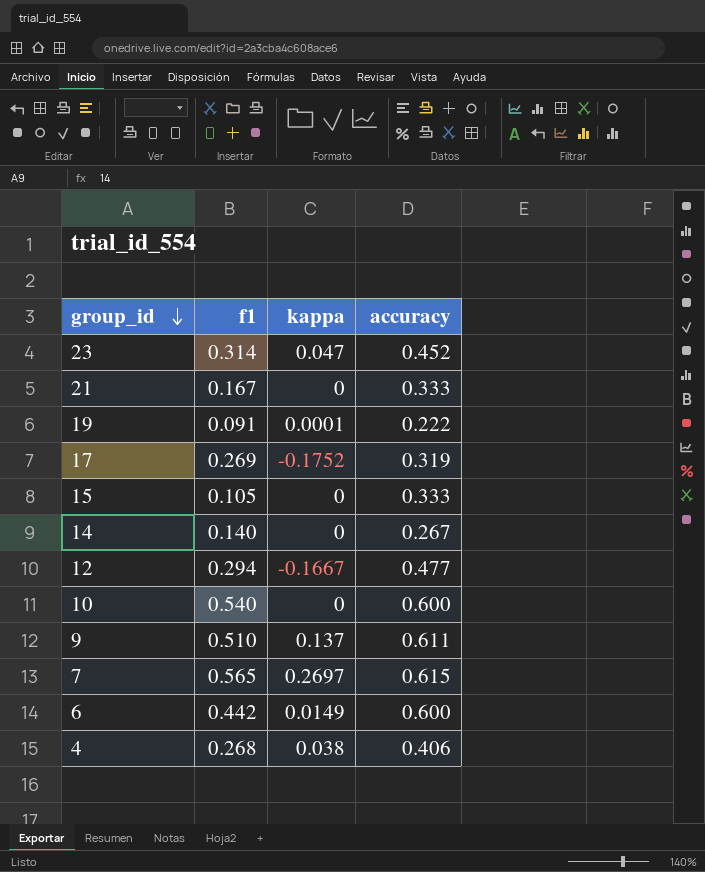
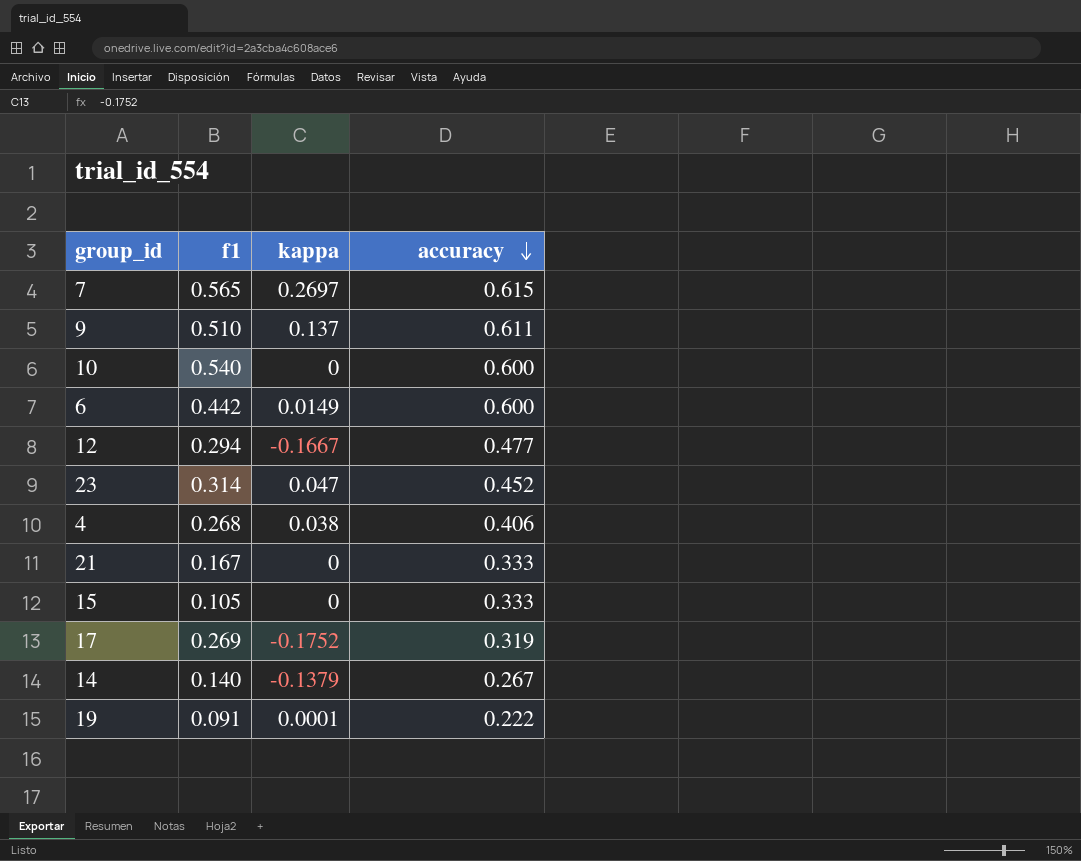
row order: group_id descending -> accuracy descending
14 | kappa: 0 -> -0.1379

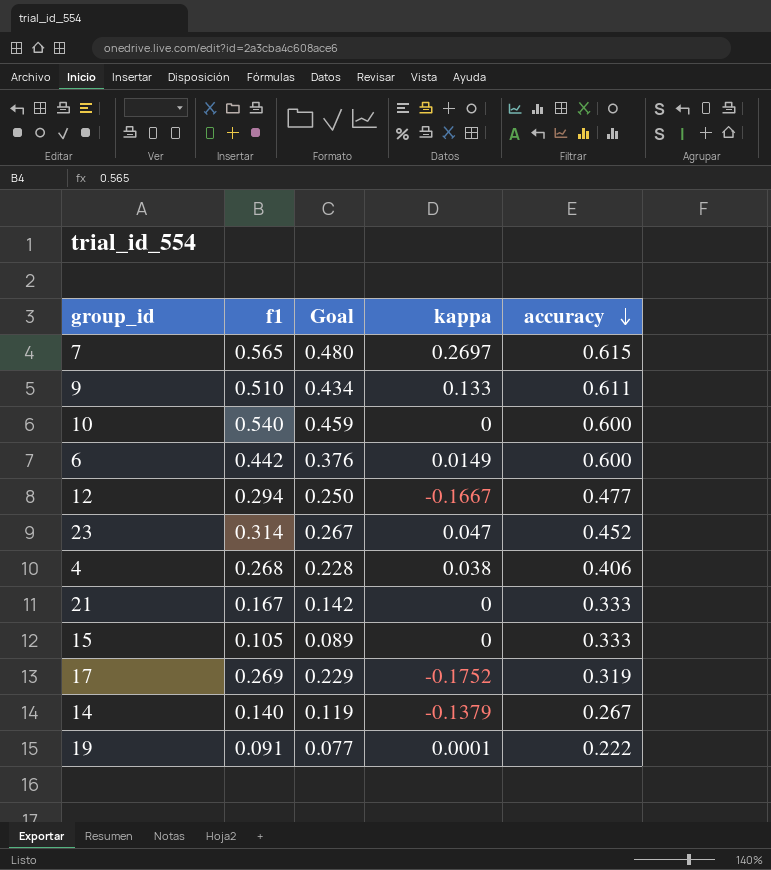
column Goal | formula: none -> [f1] * 0.85
9 | kappa: 0.137 -> 0.133

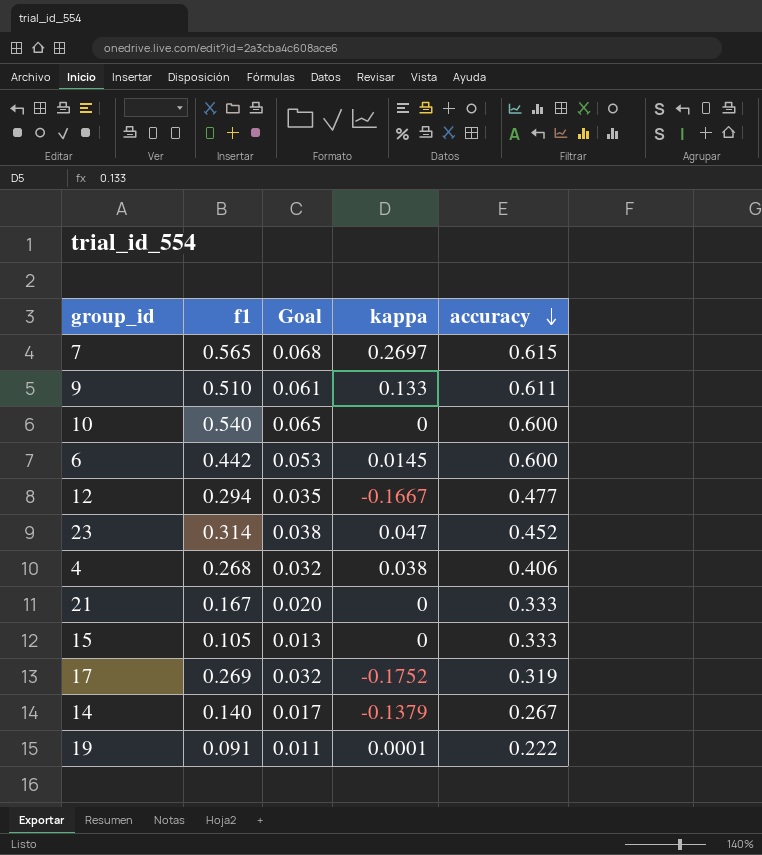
column Goal | formula: [f1] * 0.85 -> [f1] * 0.12
6 | kappa: 0.0149 -> 0.0145

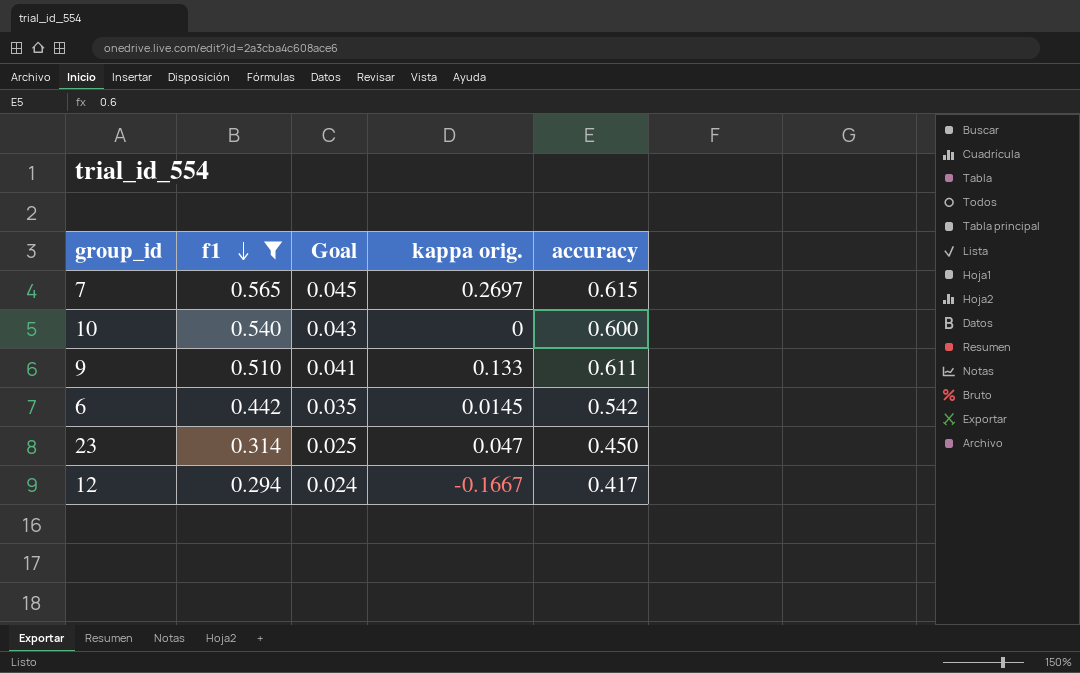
filter: none -> f1 >= 0.294
row order: accuracy descending -> f1 descending
column Goal | formula: [f1] * 0.12 -> [f1] * 0.08
column name: kappa -> kappa orig.
6 | accuracy: 0.600 -> 0.542
23 | accuracy: 0.452 -> 0.450
12 | accuracy: 0.477 -> 0.417

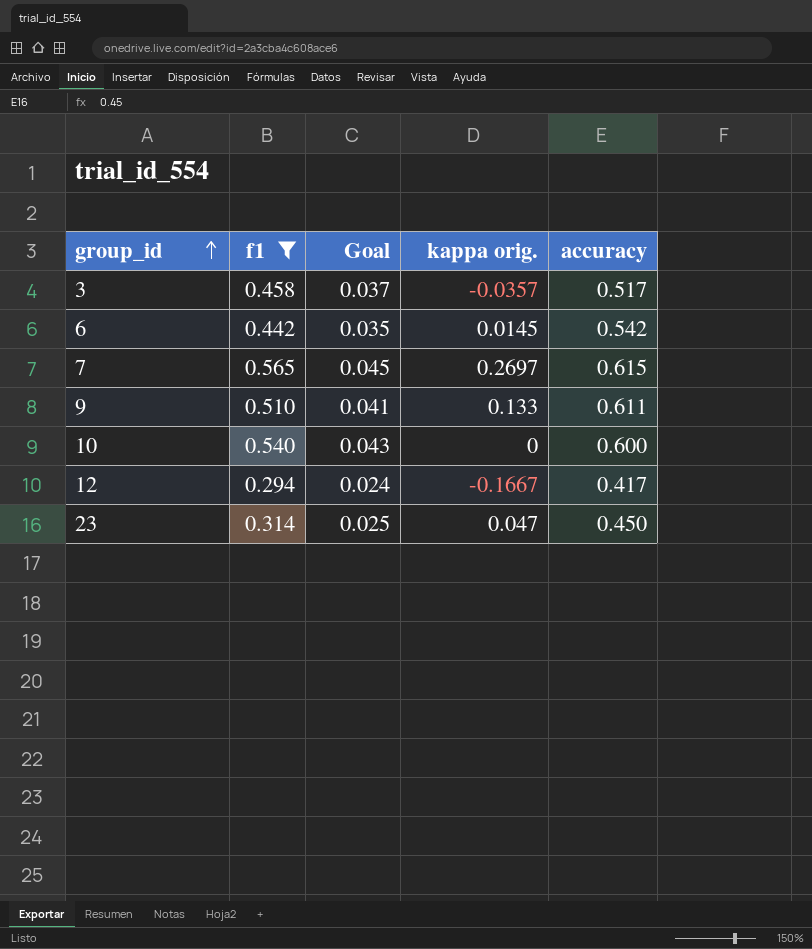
row order: f1 descending -> group_id ascending
row 3: none -> 0.458 | 0.037 | -0.0357 | 0.517

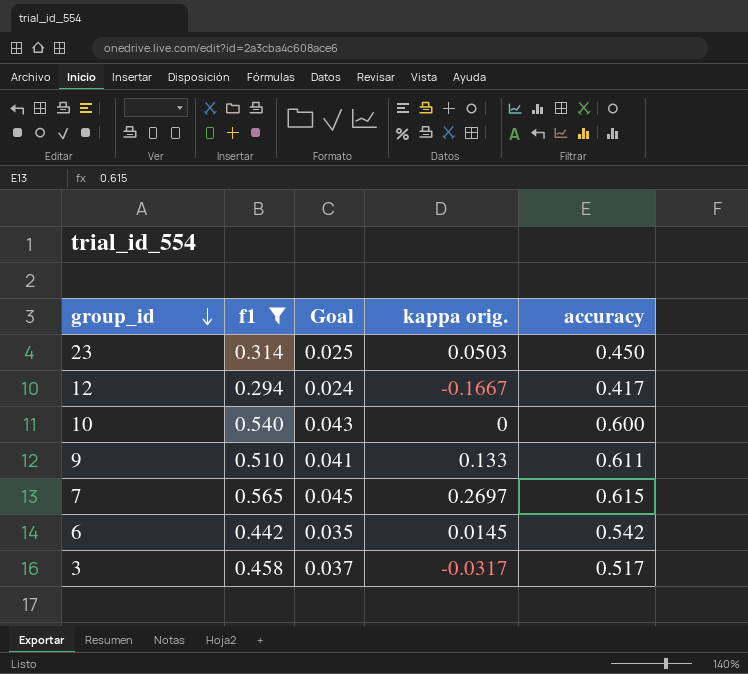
row order: group_id ascending -> group_id descending
23 | kappa orig.: 0.047 -> 0.0503
3 | kappa orig.: -0.0357 -> -0.0317

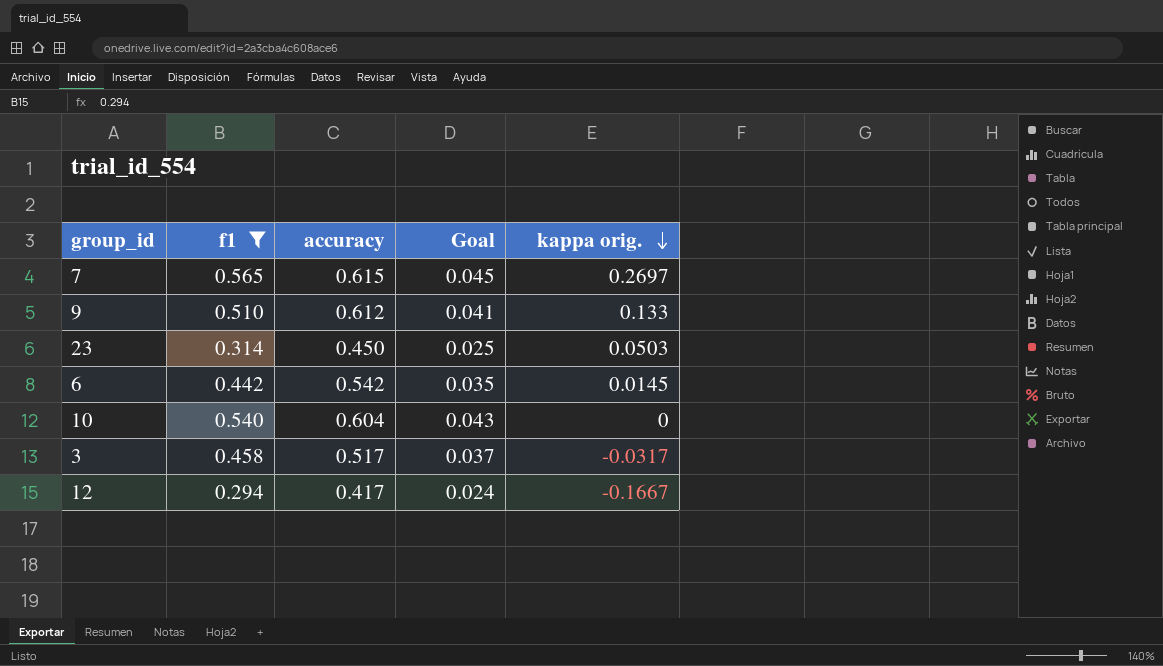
row order: group_id descending -> kappa orig. descending
column accuracy | position: 5 -> 3
9 | accuracy: 0.611 -> 0.612
10 | accuracy: 0.600 -> 0.604

